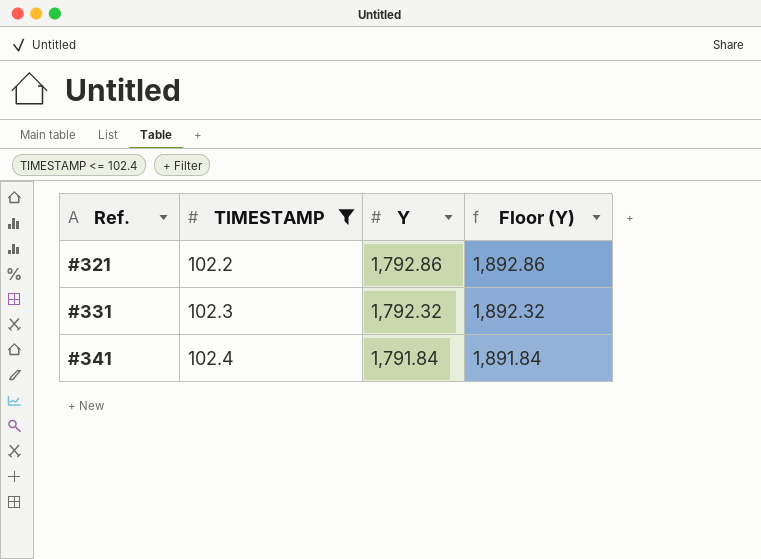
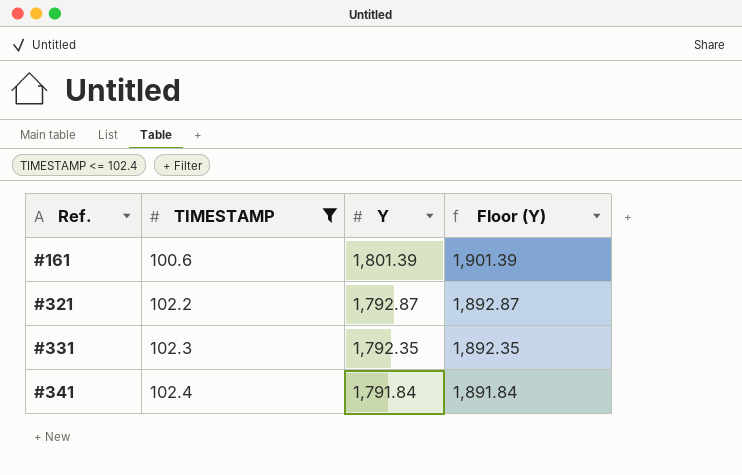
row #161: none -> 100.6 | 1,801.39 | 1,901.39
#321 | Y: 1,792.86 -> 1,792.87
#321 | Floor (Y): 1,892.86 -> 1,892.87
#331 | Y: 1,792.32 -> 1,792.35
#331 | Floor (Y): 1,892.32 -> 1,892.35

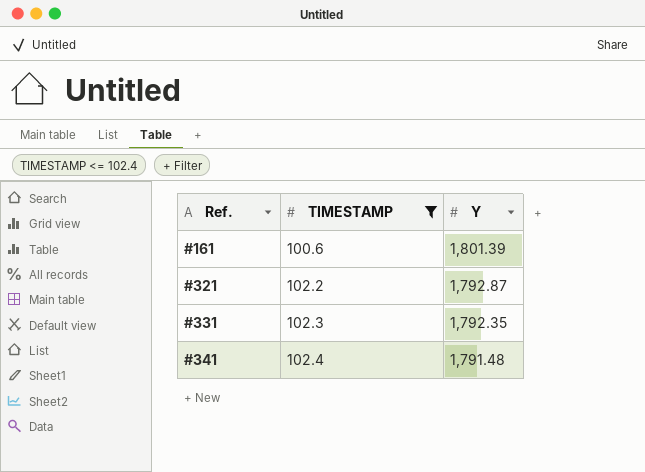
column Floor (Y) | formula: [Y] + 100 -> none
#341 | Y: 1,791.84 -> 1,791.48

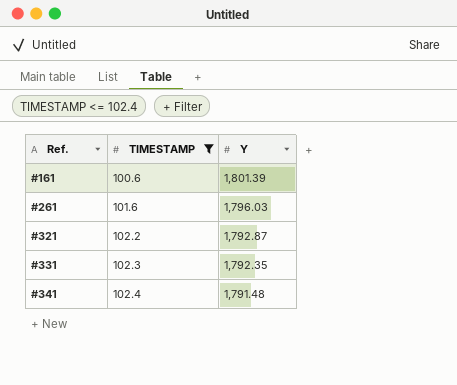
row #261: none -> 101.6 | 1,796.03

